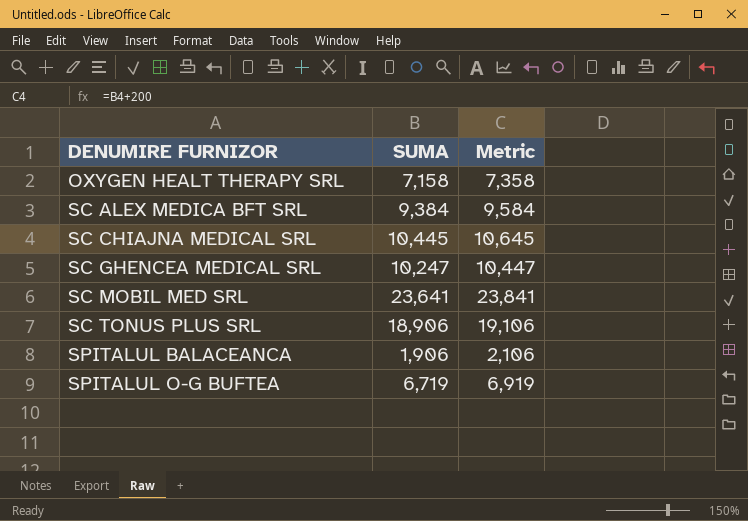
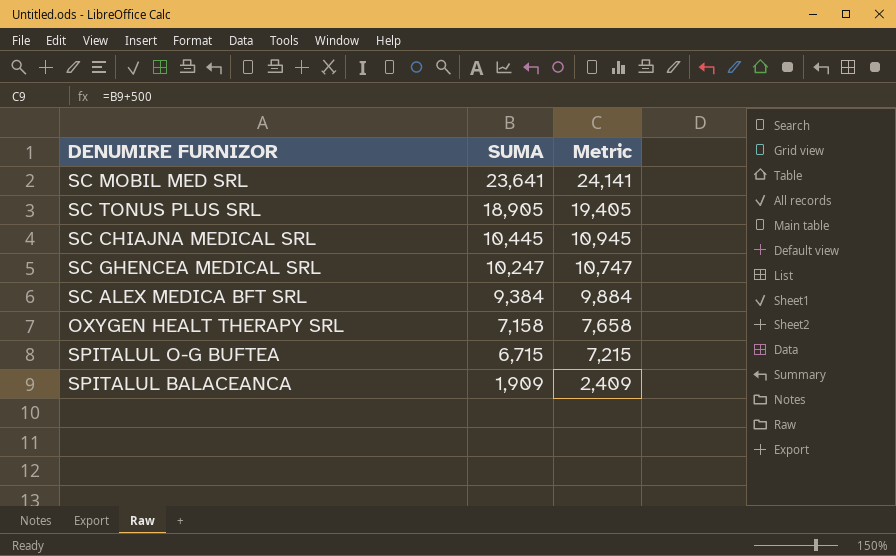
row order: DENUMIRE FURNIZOR ascending -> SUMA descending
column Metric | formula: [SUMA] + 200 -> [SUMA] + 500
SC TONUS PLUS SRL | SUMA: 18,906 -> 18,905
SPITALUL O-G BUFTEA | SUMA: 6,719 -> 6,715
SPITALUL BALACEANCA | SUMA: 1,906 -> 1,909

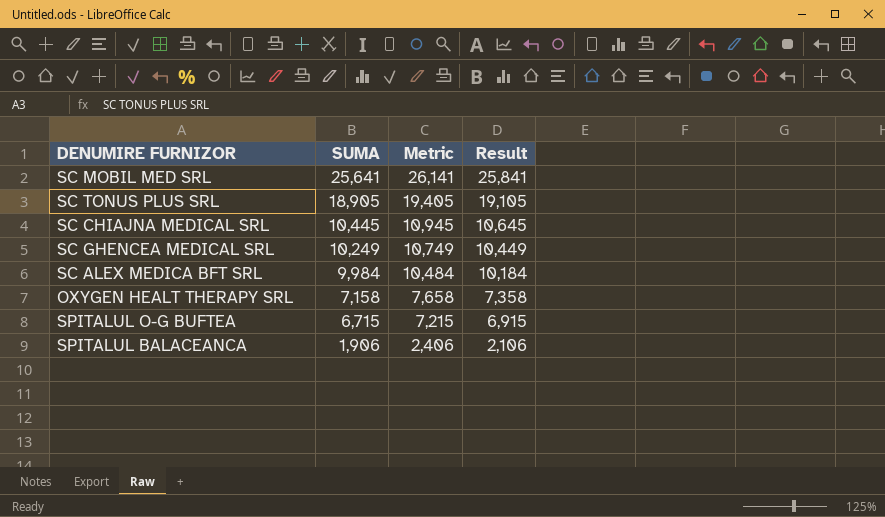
column Result | formula: none -> [SUMA] + 200
SC MOBIL MED SRL | SUMA: 23,641 -> 25,641
SC MOBIL MED SRL | Metric: 24,141 -> 26,141
SC GHENCEA MEDICAL SRL | SUMA: 10,247 -> 10,249
SC GHENCEA MEDICAL SRL | Metric: 10,747 -> 10,749
SC ALEX MEDICA BFT SRL | SUMA: 9,384 -> 9,984
SC ALEX MEDICA BFT SRL | Metric: 9,884 -> 10,484
SPITALUL BALACEANCA | SUMA: 1,909 -> 1,906
SPITALUL BALACEANCA | Metric: 2,409 -> 2,406

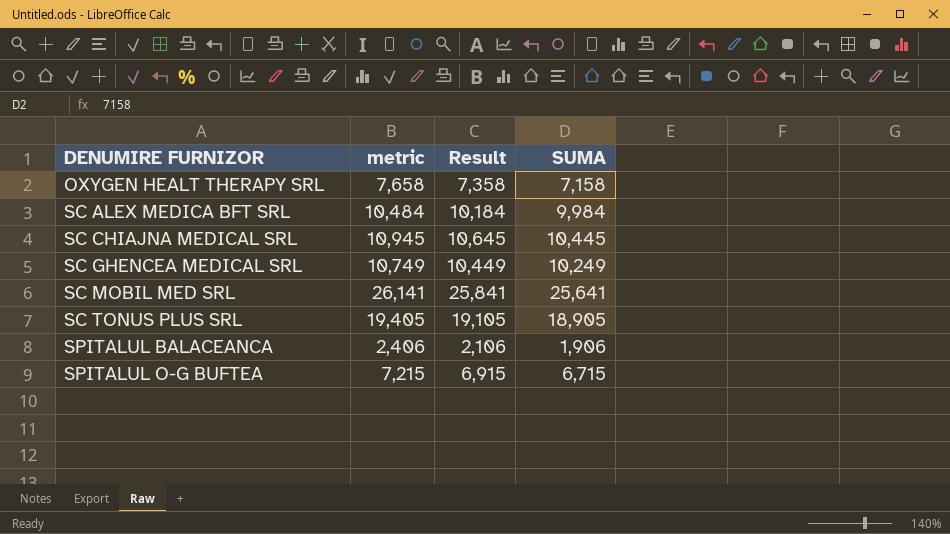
row order: SUMA descending -> DENUMIRE FURNIZOR ascending
column name: Metric -> metric
column SUMA | position: 2 -> 4

